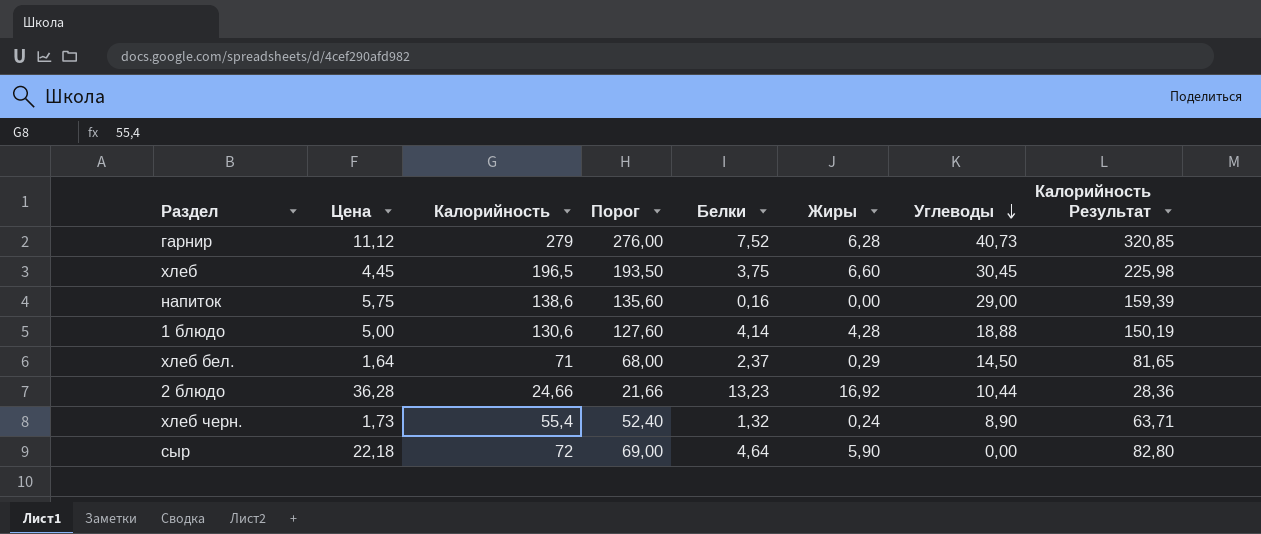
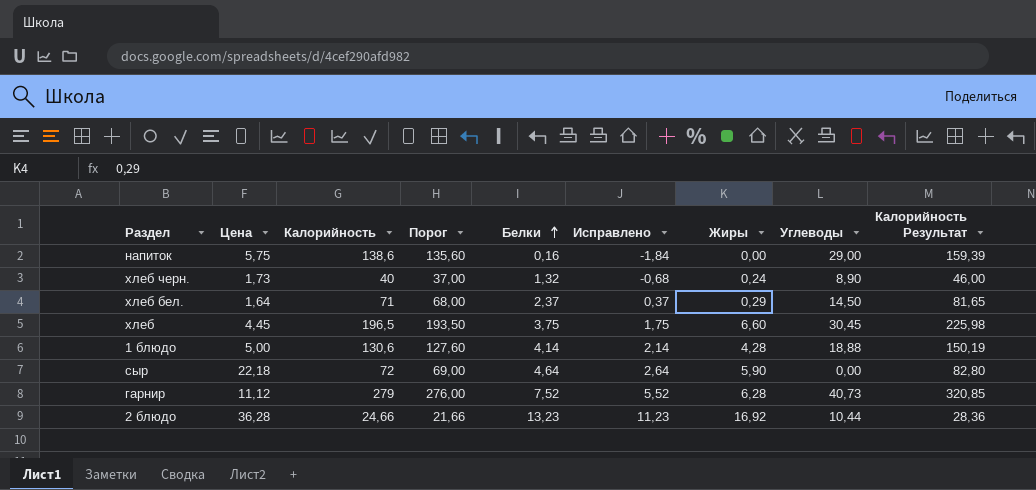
row order: Углеводы descending -> Белки ascending
column Исправлено | formula: none -> [Белки] - 2
хлеб черн. | Калорийность: 55,4 -> 40
хлеб черн. | Порог: 52,40 -> 37,00
хлеб черн. | Калорийность Результат: 63,71 -> 46,00

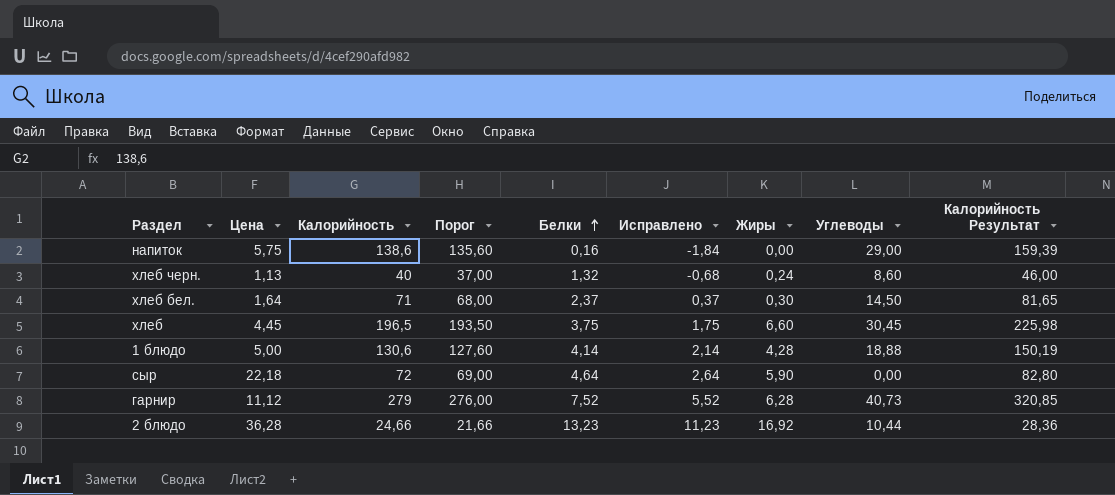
хлеб черн. | Цена: 1,73 -> 1,13
хлеб черн. | Углеводы: 8,90 -> 8,60
хлеб бел. | Жиры: 0,29 -> 0,30

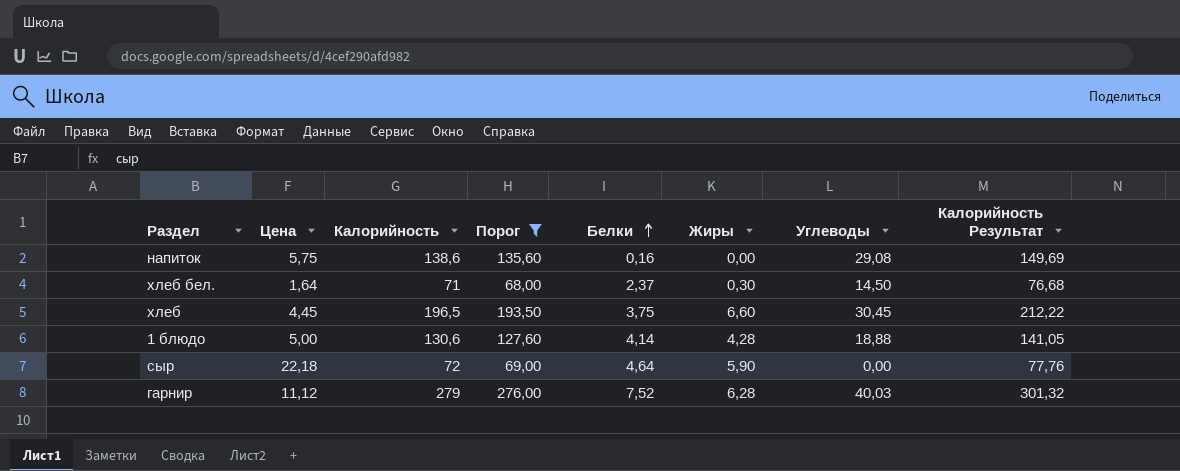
filter: none -> Порог >= 68,00
column Исправлено | formula: [Белки] - 2 -> none
column Калорийность Результат | formula: [Калорийность] * 1,15 -> [Калорийность] * 1,08
напиток | Углеводы: 29,00 -> 29,08
гарнир | Углеводы: 40,73 -> 40,03

